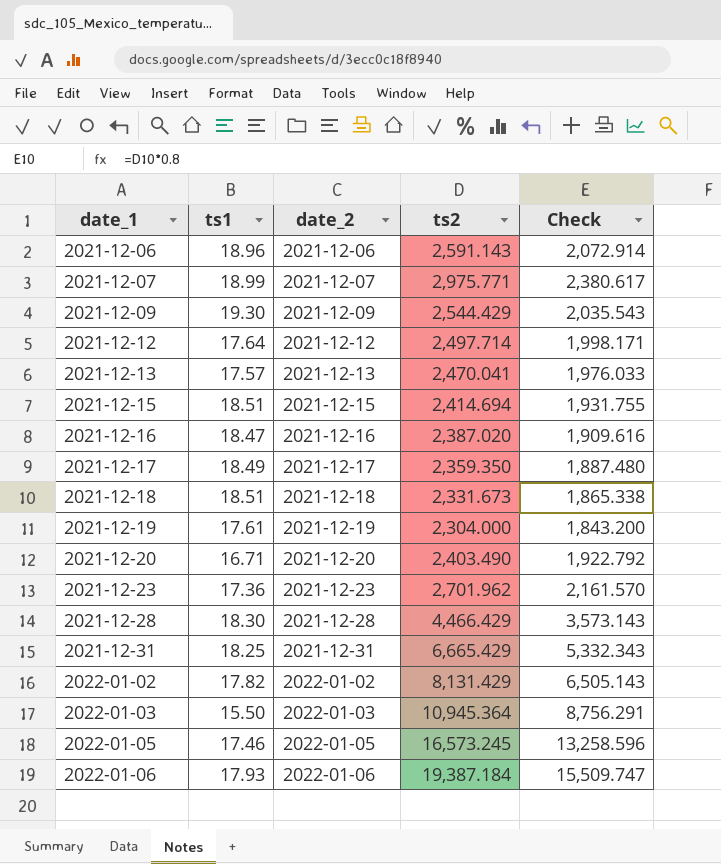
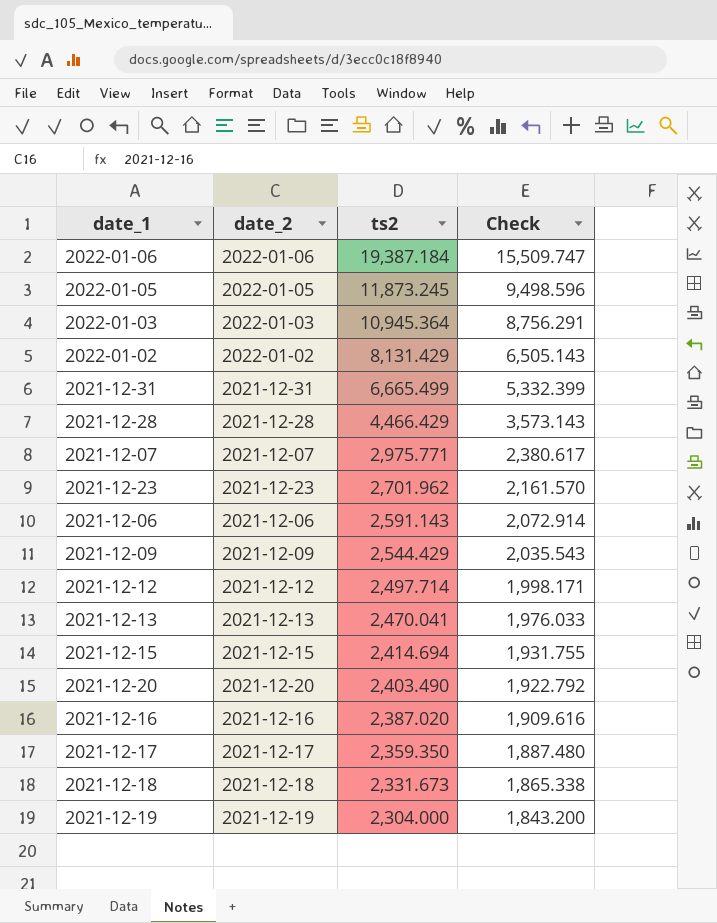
row order: date_1 ascending -> ts2 descending
column ts1 | position: 2 -> none
2022-01-05 | ts2: 16,573.245 -> 11,873.245
2022-01-05 | Check: 13,258.596 -> 9,498.596
2021-12-31 | ts2: 6,665.429 -> 6,665.499
2021-12-31 | Check: 5,332.343 -> 5,332.399

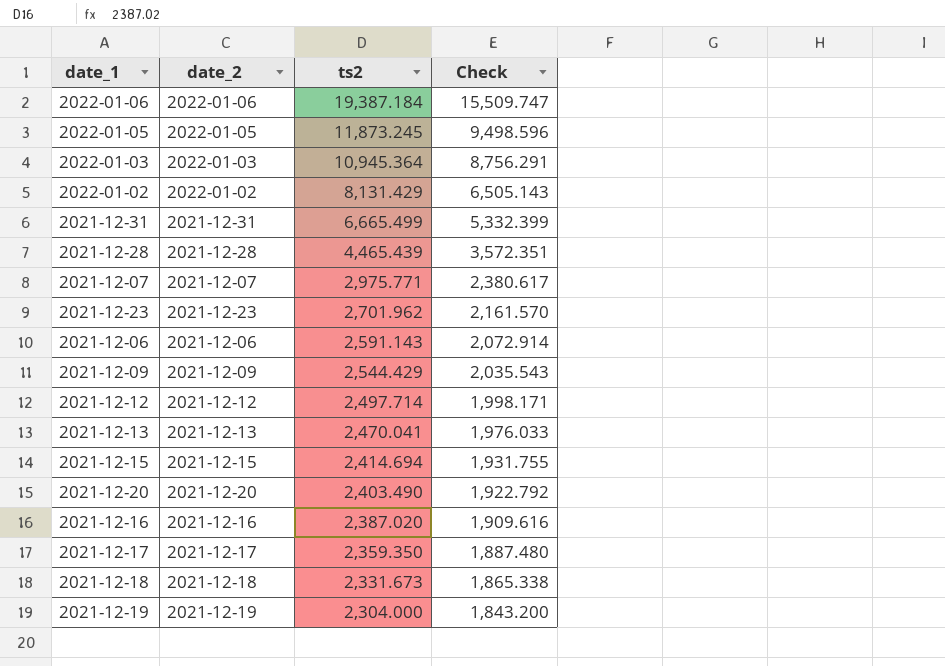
2021-12-28 | ts2: 4,466.429 -> 4,465.439
2021-12-28 | Check: 3,573.143 -> 3,572.351

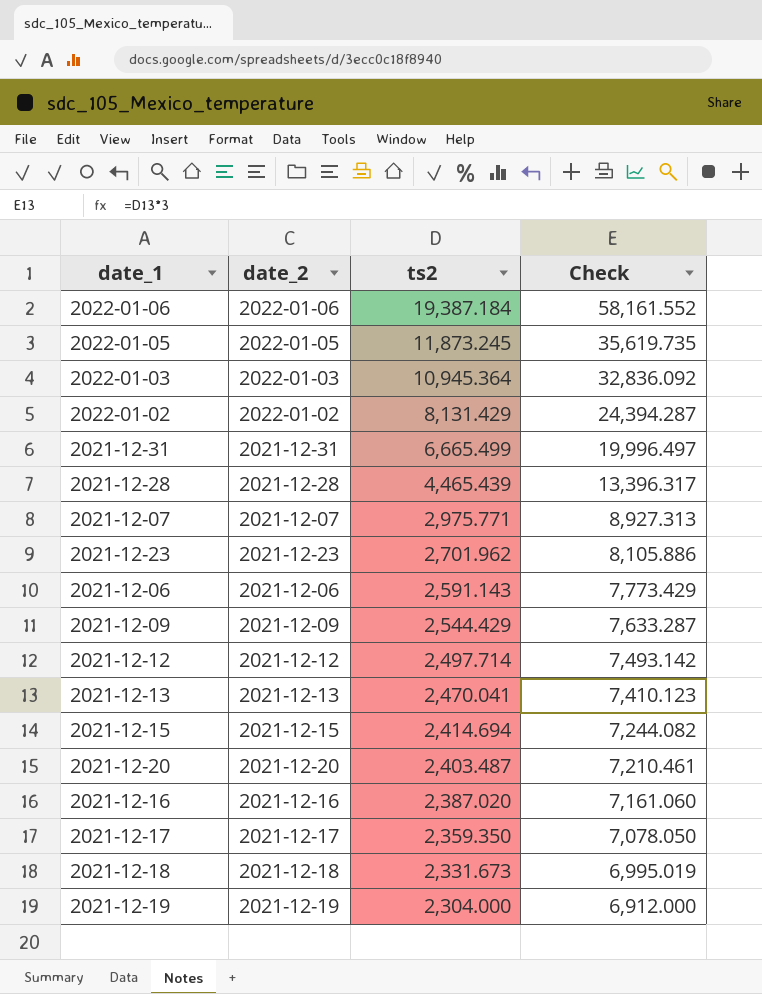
column Check | formula: [ts2] * 0.8 -> [ts2] * 3
2021-12-20 | ts2: 2,403.490 -> 2,403.487

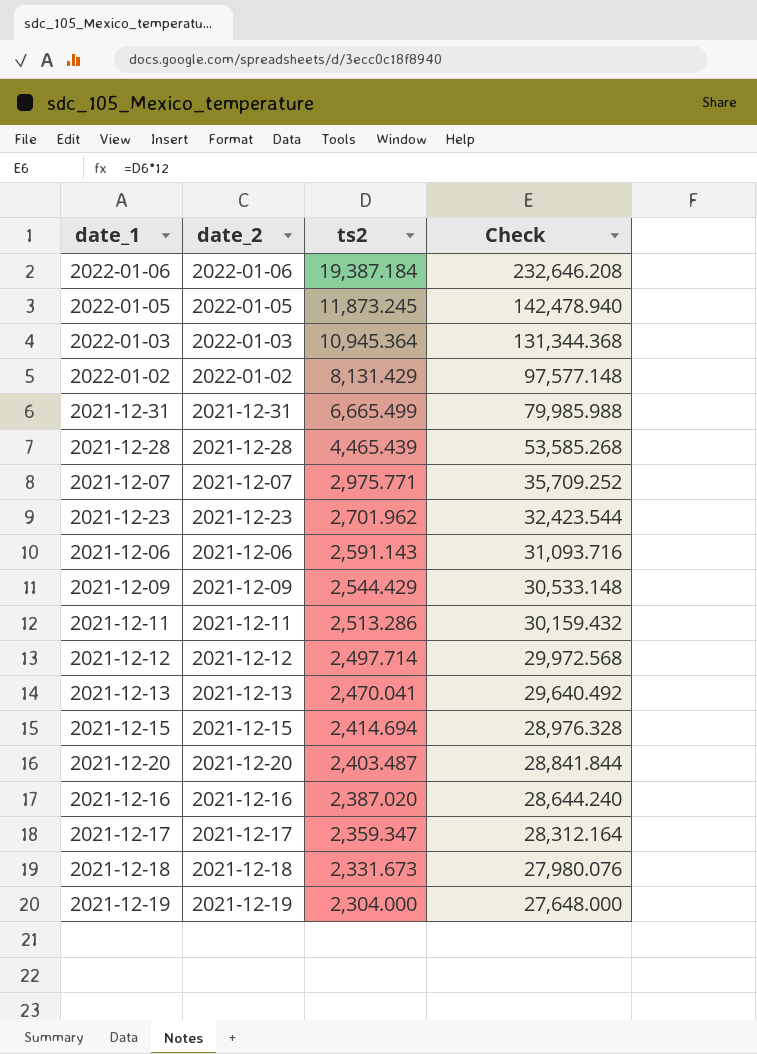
column Check | formula: [ts2] * 3 -> [ts2] * 12
row 2021-12-11: none -> 2021-12-11 | 2,513.286 | 30,159.432
2021-12-17 | ts2: 2,359.350 -> 2,359.347

